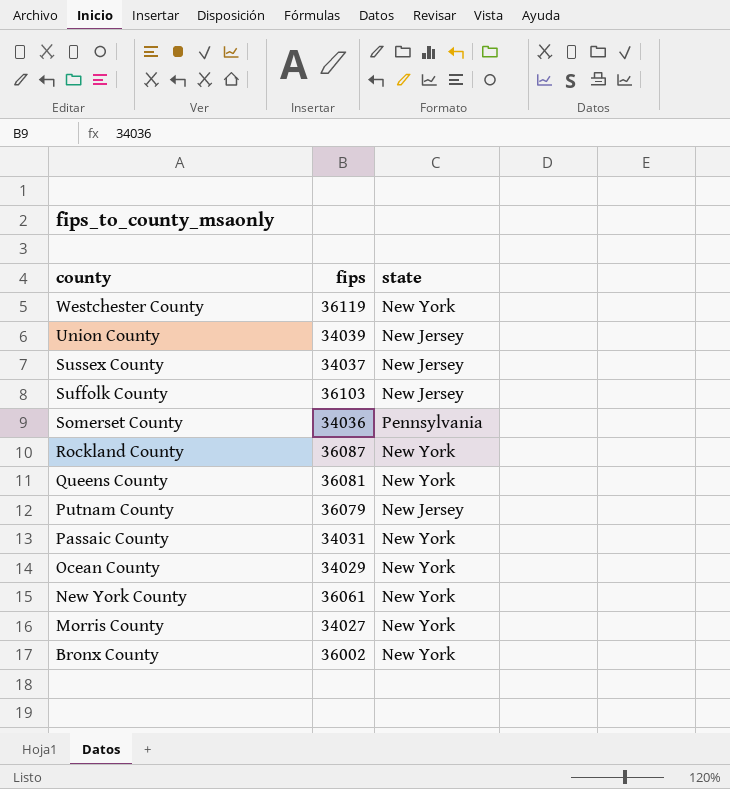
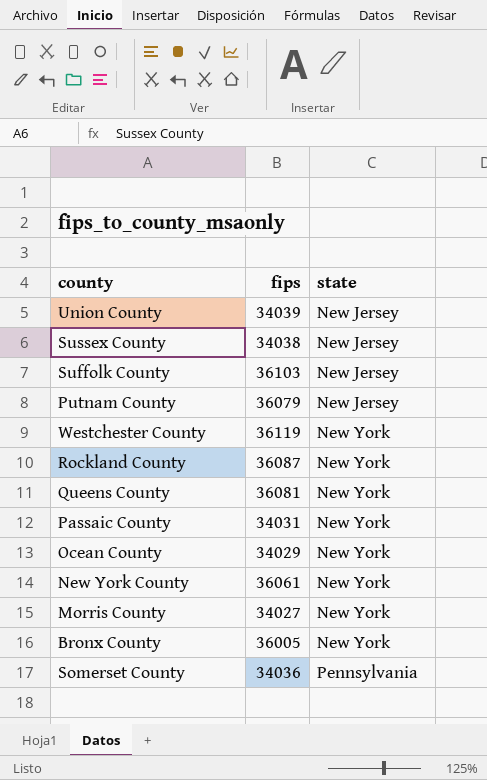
row order: county descending -> state ascending
Sussex County | fips: 34037 -> 34038
Bronx County | fips: 36002 -> 36005

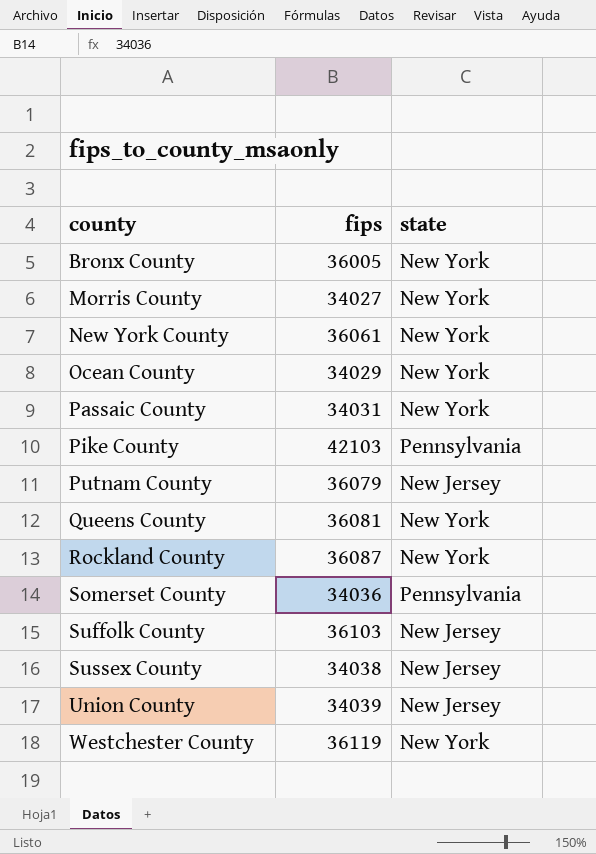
row order: state ascending -> county ascending
row Pike County: none -> 42103 | Pennsylvania

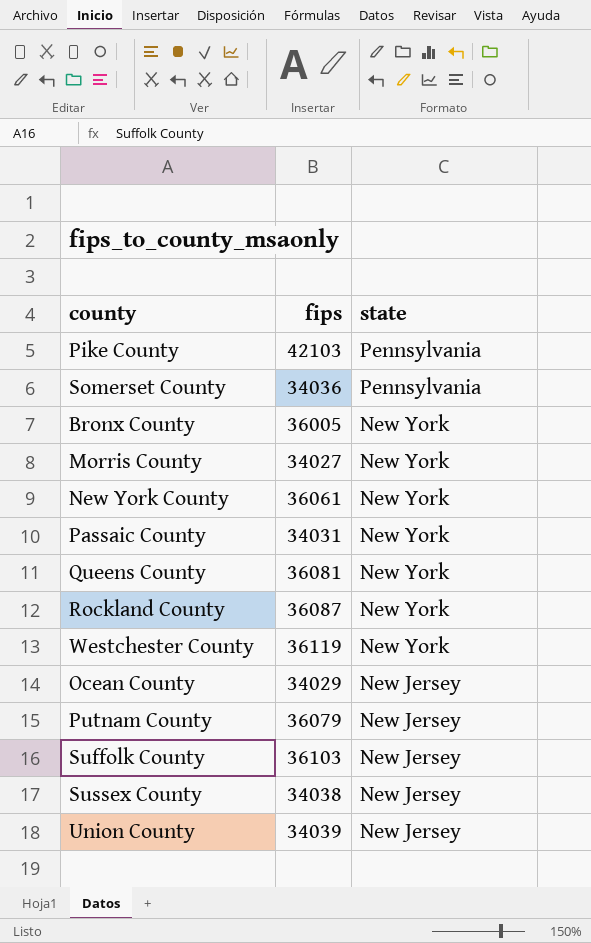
row order: county ascending -> state descending
Ocean County | state: New York -> New Jersey

